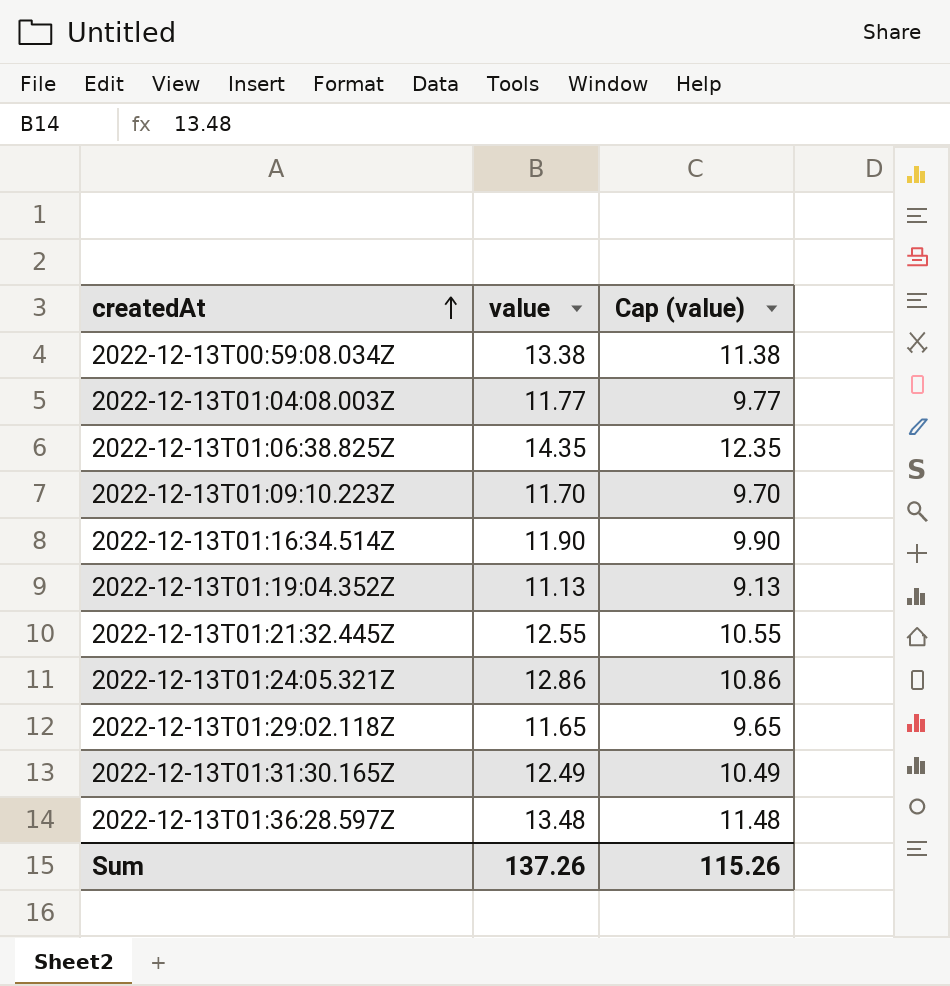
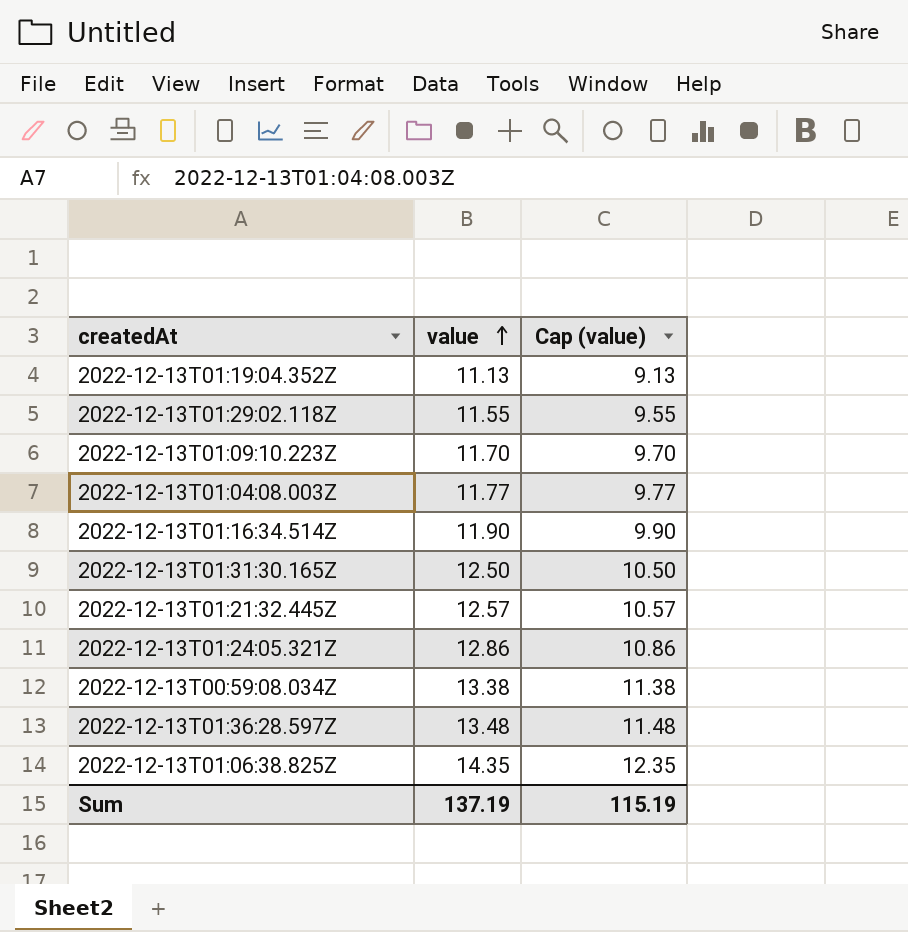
row order: createdAt ascending -> value ascending
2022-12-13T01:29:02.118Z | value: 11.65 -> 11.55
2022-12-13T01:29:02.118Z | Cap (value): 9.65 -> 9.55
2022-12-13T01:31:30.165Z | value: 12.49 -> 12.50
2022-12-13T01:31:30.165Z | Cap (value): 10.49 -> 10.50
2022-12-13T01:21:32.445Z | value: 12.55 -> 12.57
2022-12-13T01:21:32.445Z | Cap (value): 10.55 -> 10.57
Sum | value: 137.26 -> 137.19
Sum | Cap (value): 115.26 -> 115.19

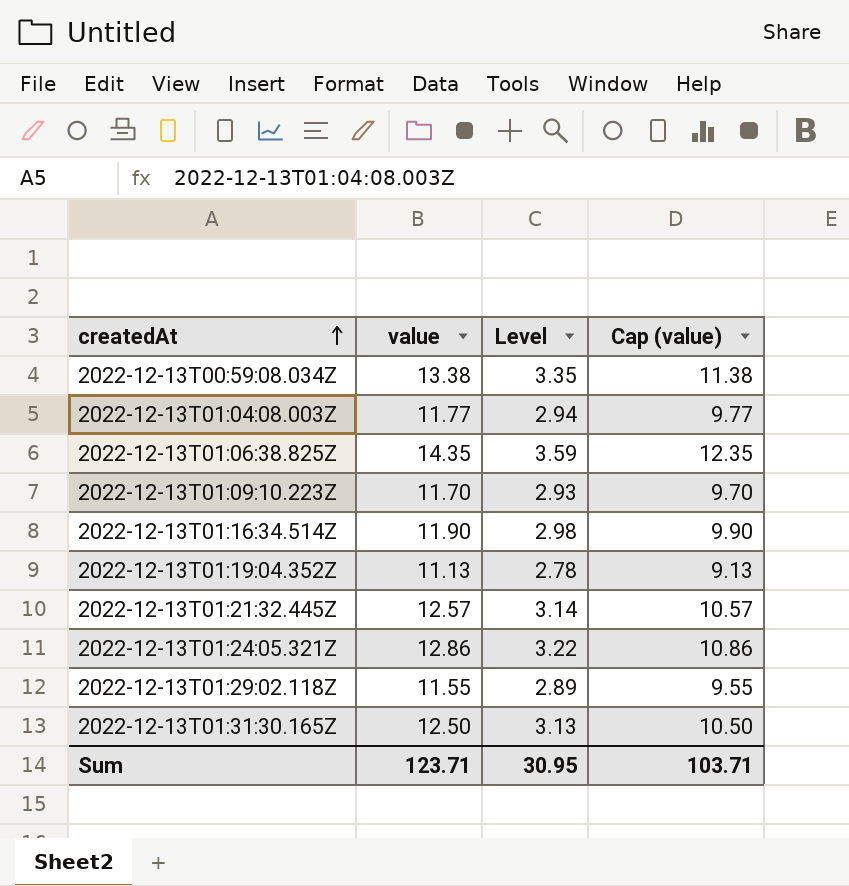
row order: value ascending -> createdAt ascending
column Level | formula: none -> [value] * 0.25
row 2022-12-13T01:36:28.597Z: 13.48 | 11.48 -> none
Sum | value: 137.19 -> 123.71
Sum | Cap (value): 115.19 -> 103.71

